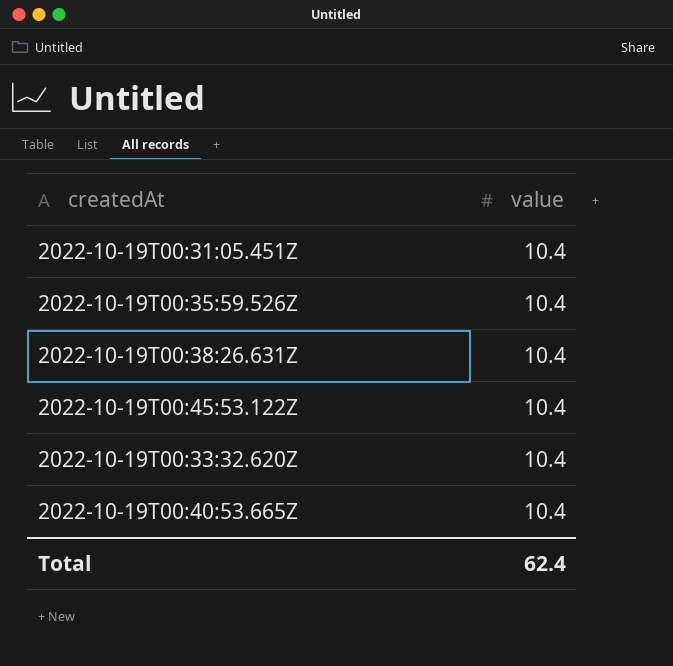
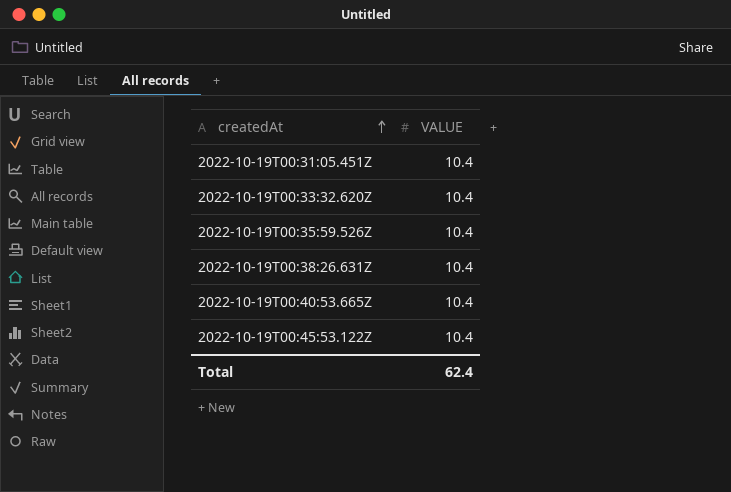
row order: none -> createdAt ascending
column name: value -> VALUE

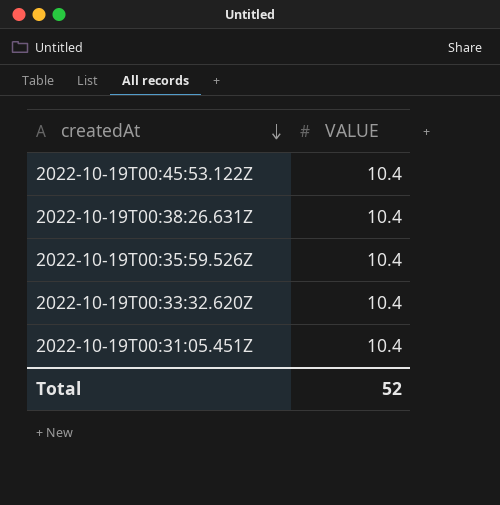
row order: createdAt ascending -> createdAt descending
row 2022-10-19T00:40:53.665Z: 10.4 -> none
Total | VALUE: 62.4 -> 52

